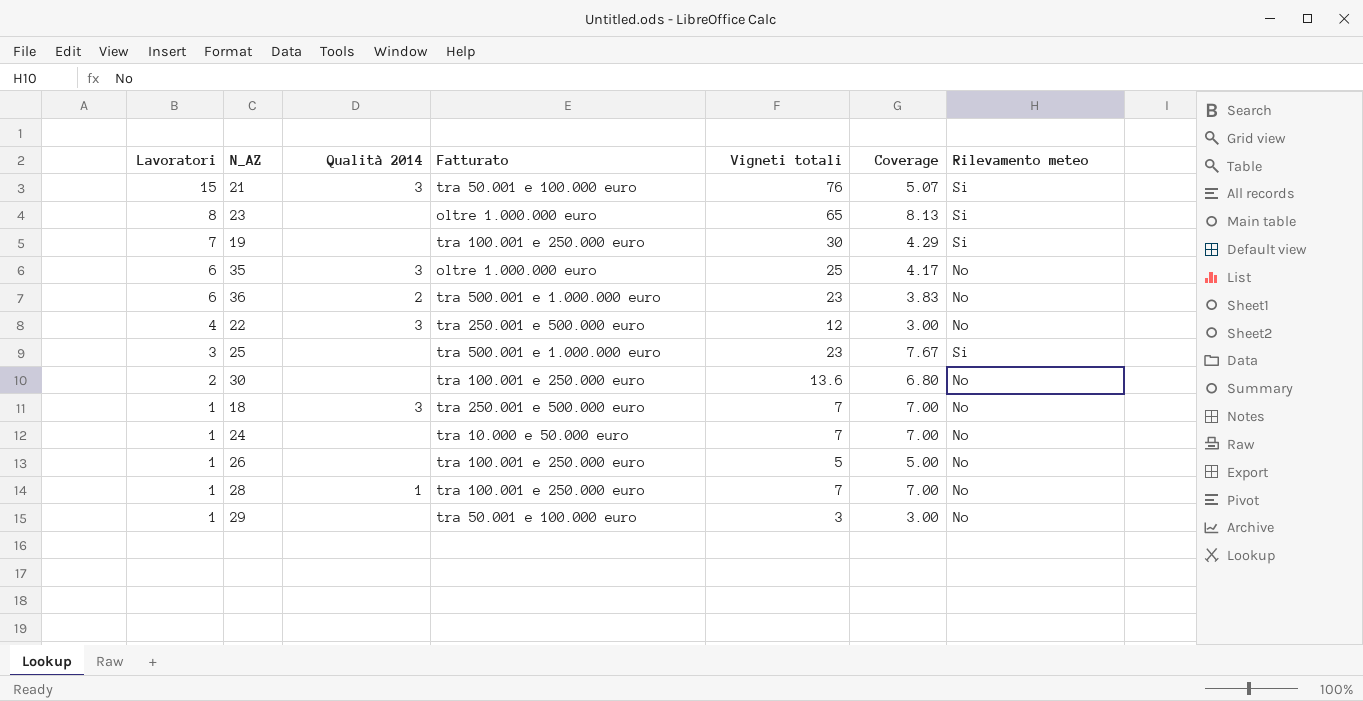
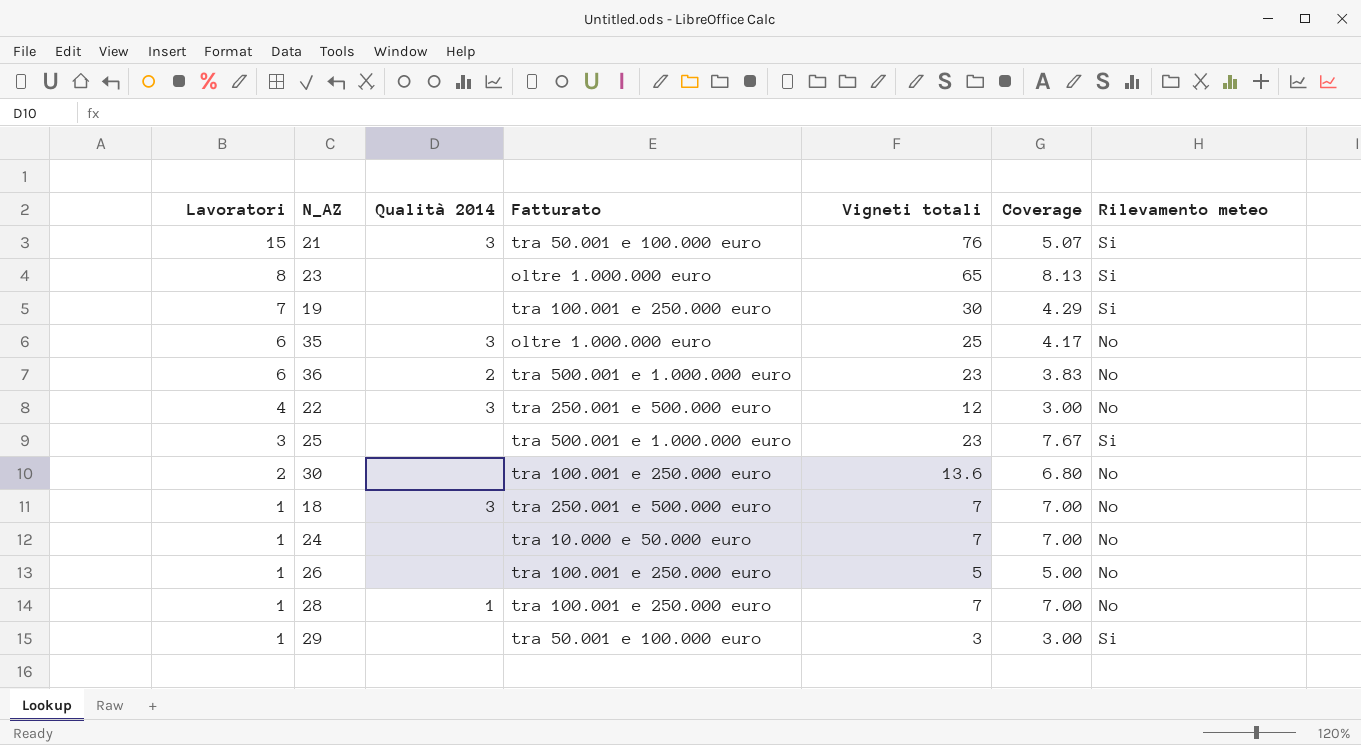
29 | Rilevamento meteo: No -> Si

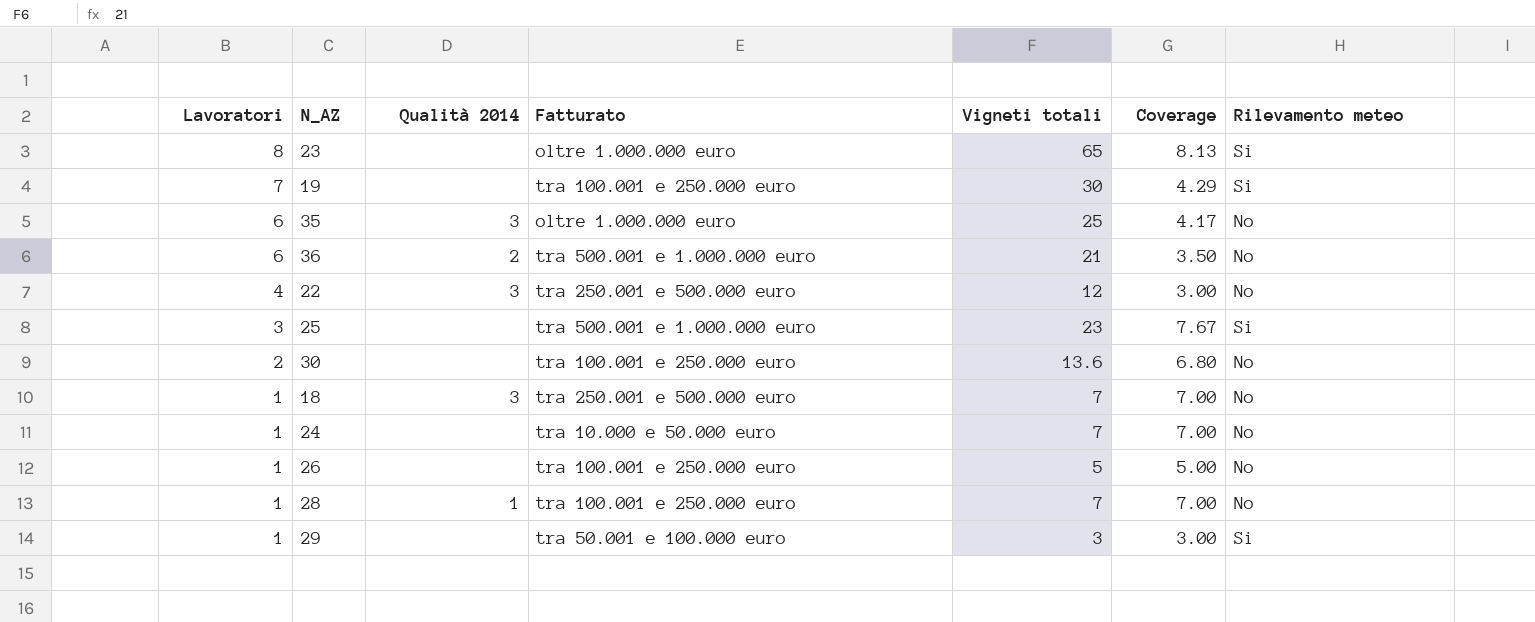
row 21: 15 | 3 | tra 50.001 e 100.000 euro | 76 | 5.07 | Si -> none
36 | Vigneti totali: 23 -> 21
36 | Coverage: 3.83 -> 3.50

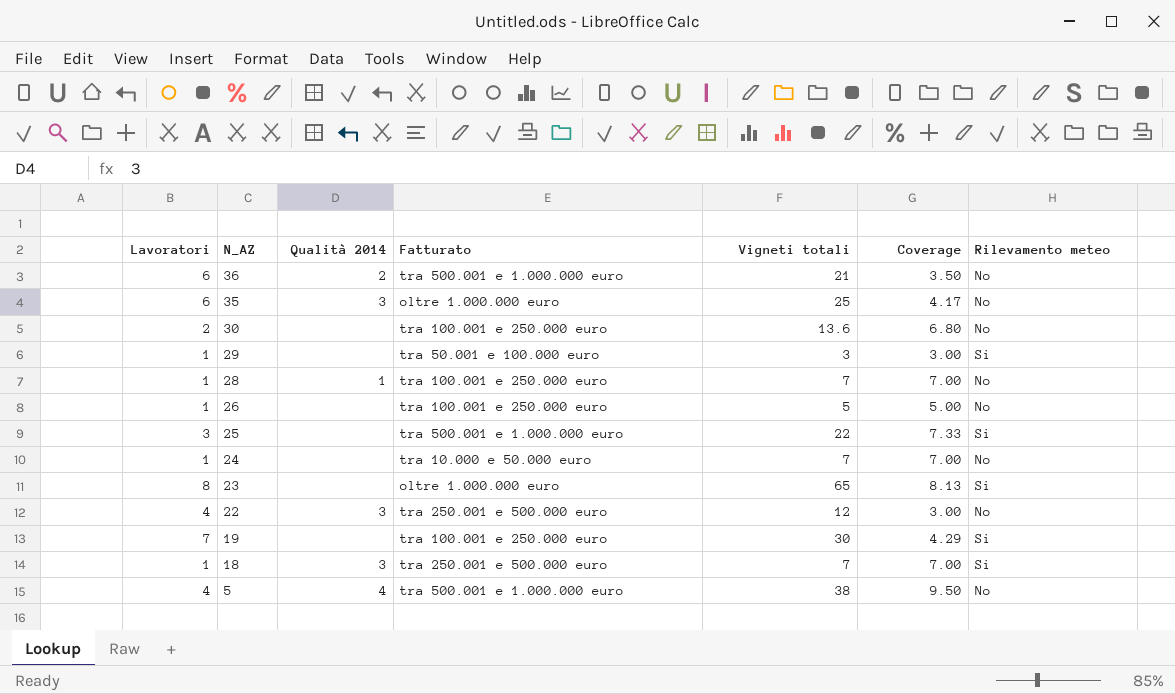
row order: Lavoratori descending -> N_AZ descending
25 | Vigneti totali: 23 -> 22
25 | Coverage: 7.67 -> 7.33
18 | Rilevamento meteo: No -> Si
row 5: none -> 4 | 4 | tra 500.001 e 1.000.000 euro | 38 | 9.50 | No

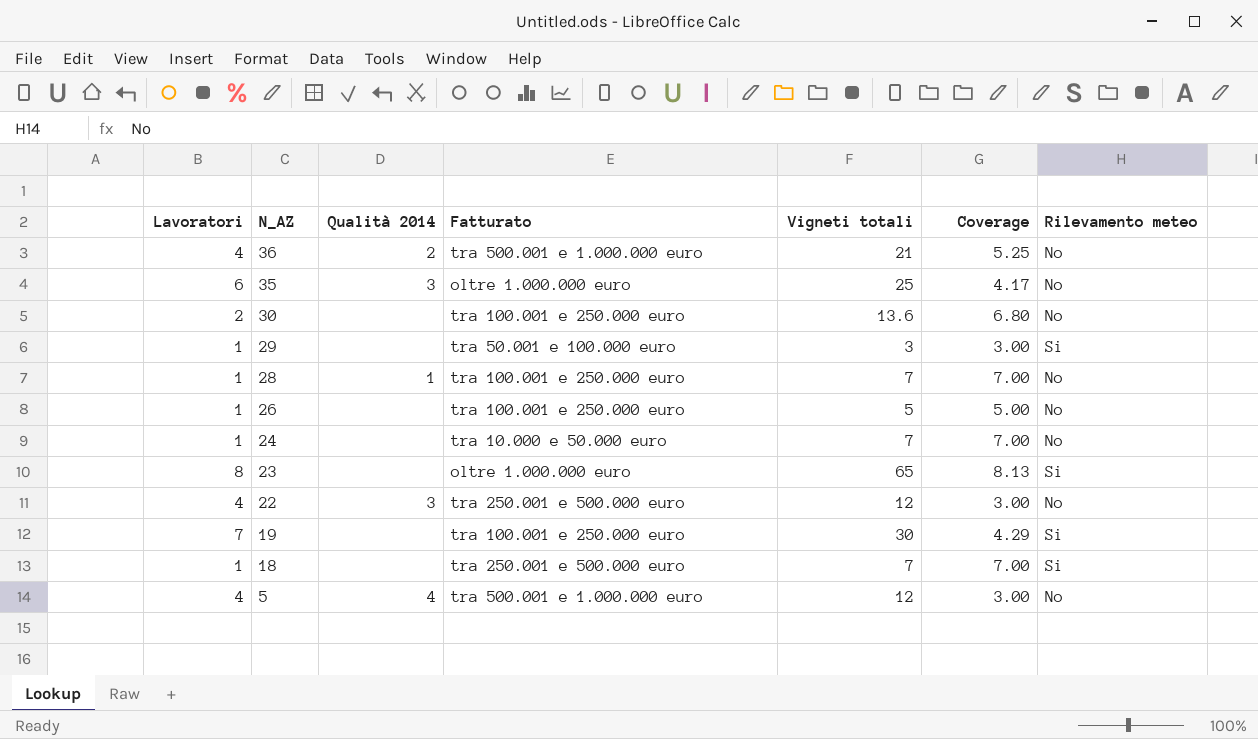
row 25: 3 | none | tra 500.001 e 1.000.000 euro | 22 | 7.33 | Si -> none
36 | Lavoratori: 6 -> 4
36 | Coverage: 3.50 -> 5.25
18 | Qualità 2014: 3 -> none
5 | Vigneti totali: 38 -> 12
5 | Coverage: 9.50 -> 3.00

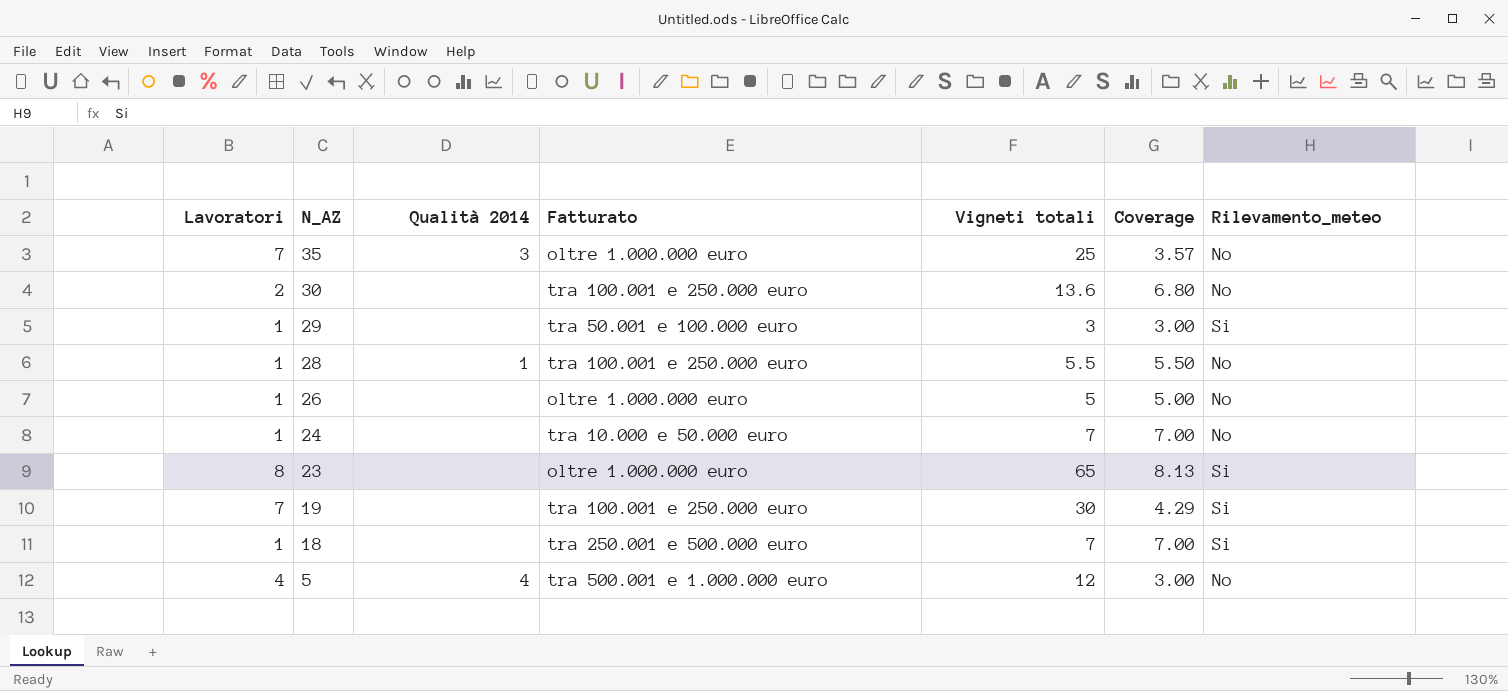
column name: Rilevamento meteo -> Rilevamento_meteo
row 36: 4 | 2 | tra 500.001 e 1.000.000 euro | 21 | 5.25 | No -> none
row 22: 4 | 3 | tra 250.001 e 500.000 euro | 12 | 3.00 | No -> none
35 | Lavoratori: 6 -> 7
35 | Coverage: 4.17 -> 3.57
28 | Vigneti totali: 7 -> 5.5
28 | Coverage: 7.00 -> 5.50
26 | Fatturato: tra 100.001 e 250.000 euro -> oltre 1.000.000 euro

